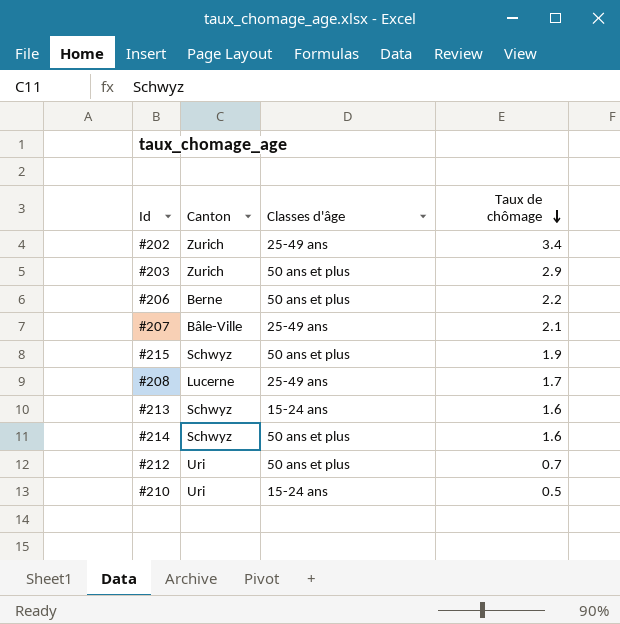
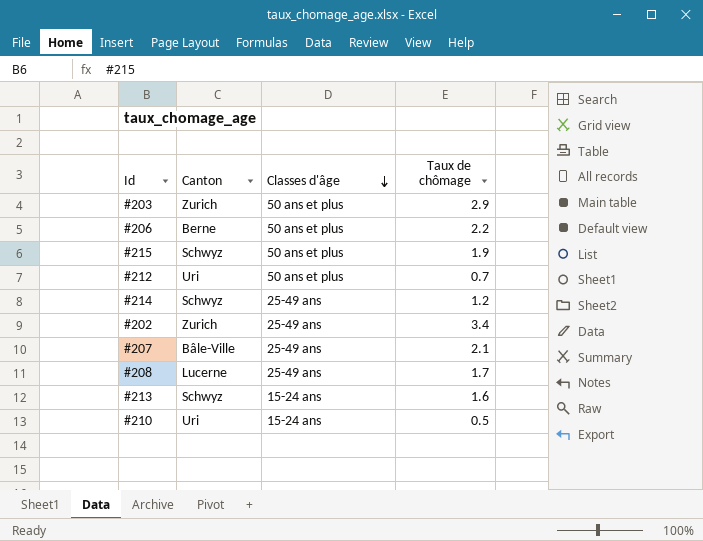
row order: Taux de chômage descending -> Classes d'âge descending
#214 | Classes d'âge: 50 ans et plus -> 25-49 ans
#214 | Taux de chômage: 1.6 -> 1.2

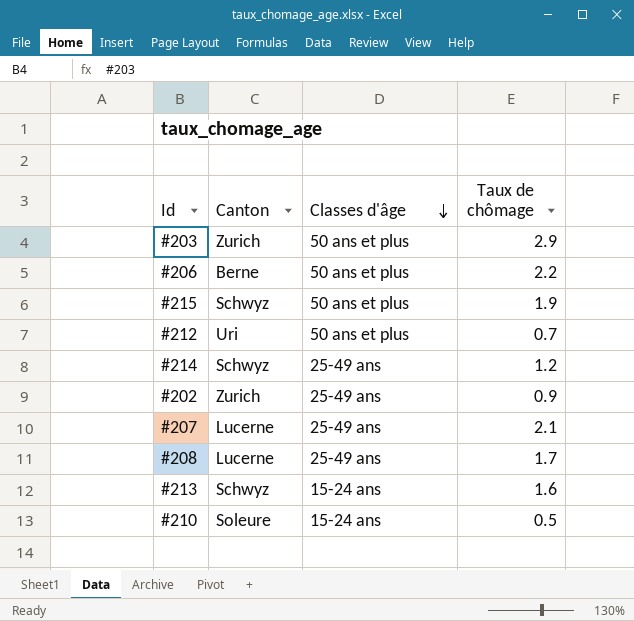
#202 | Taux de chômage: 3.4 -> 0.9
#207 | Canton: Bâle-Ville -> Lucerne
#210 | Canton: Uri -> Soleure

